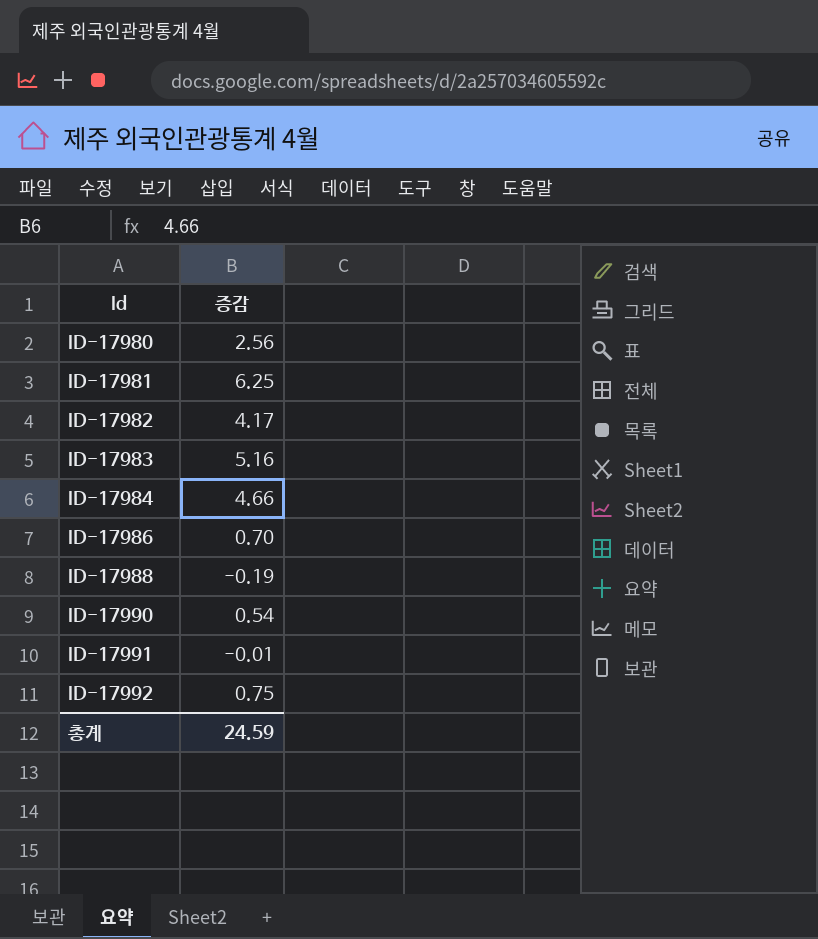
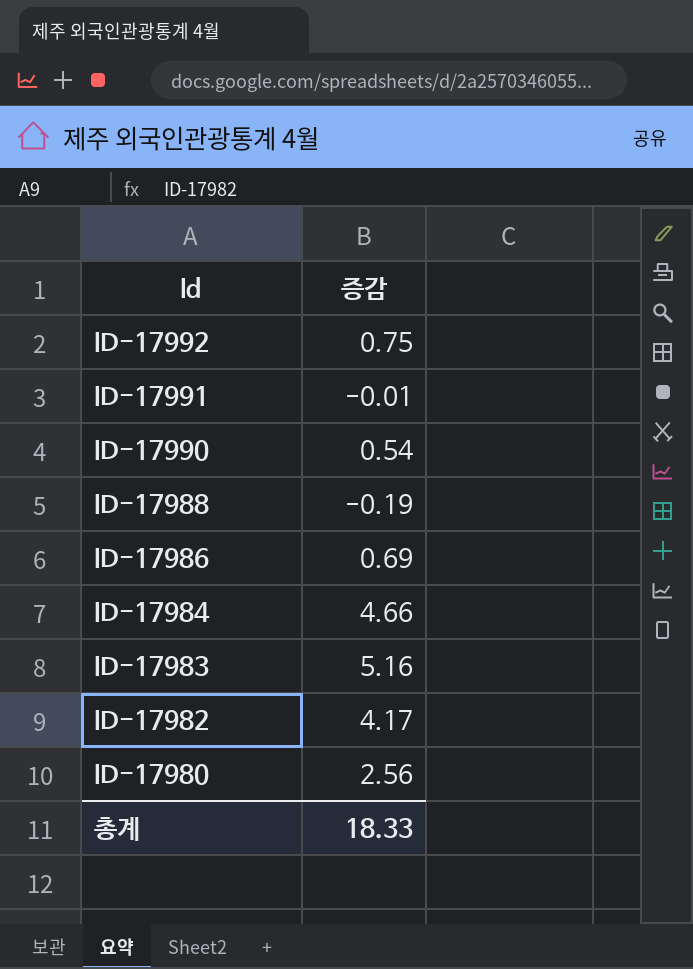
row order: Id ascending -> Id descending
row ID-17981: 6.25 -> none
ID-17986 | 증감: 0.70 -> 0.69
총계 | 증감: 24.59 -> 18.33

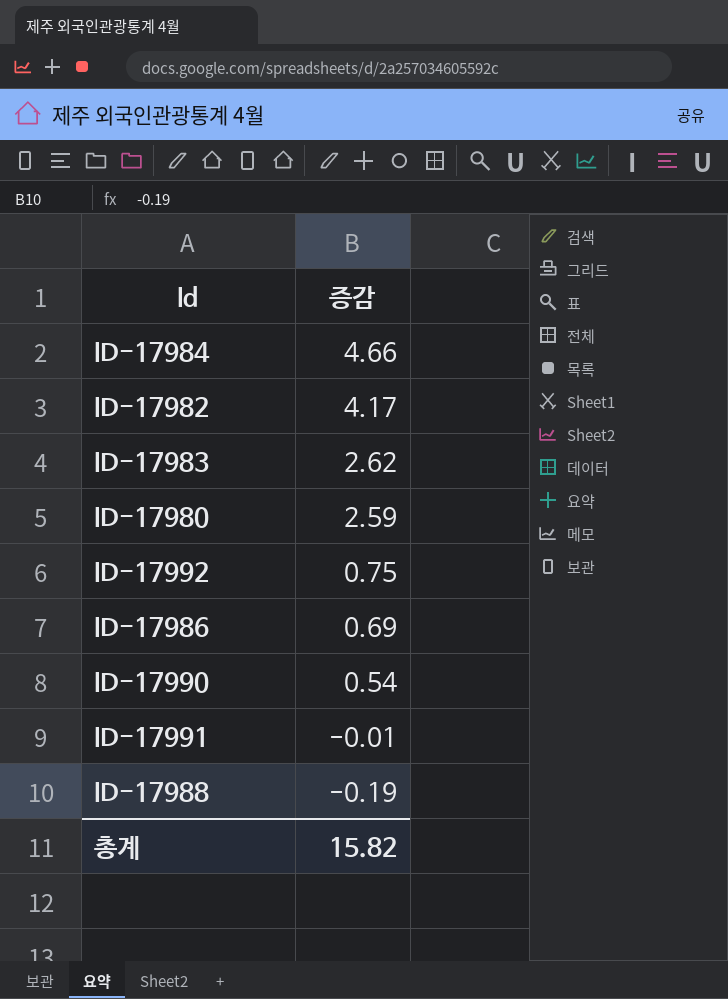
row order: Id descending -> 증감 descending
ID-17983 | 증감: 5.16 -> 2.62
ID-17980 | 증감: 2.56 -> 2.59
총계 | 증감: 18.33 -> 15.82

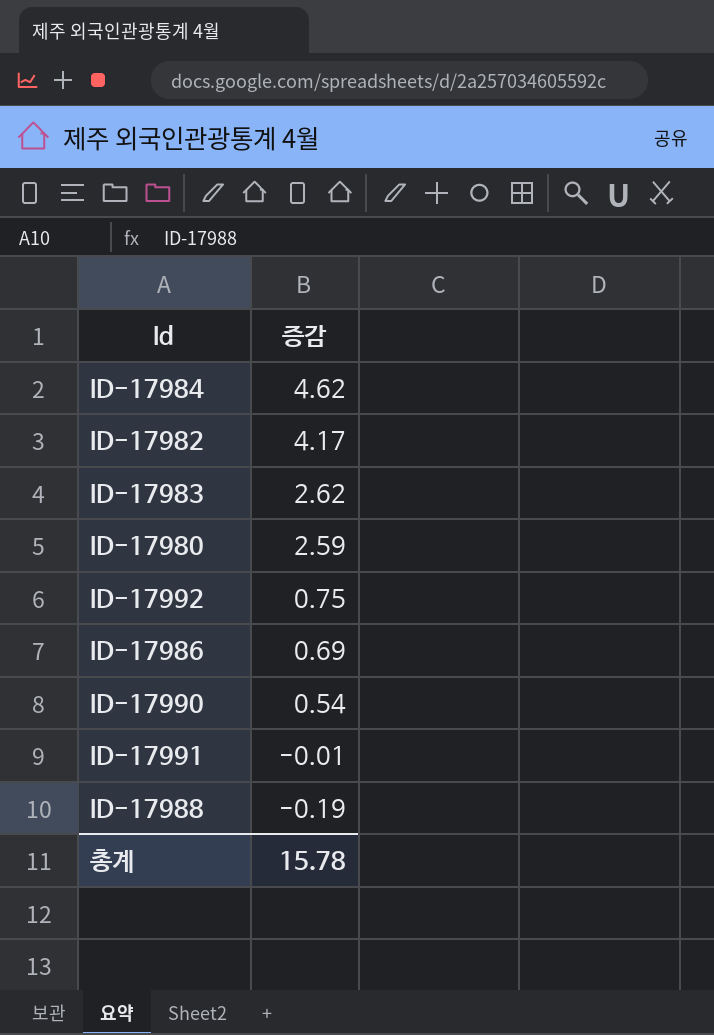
ID-17984 | 증감: 4.66 -> 4.62
총계 | 증감: 15.82 -> 15.78

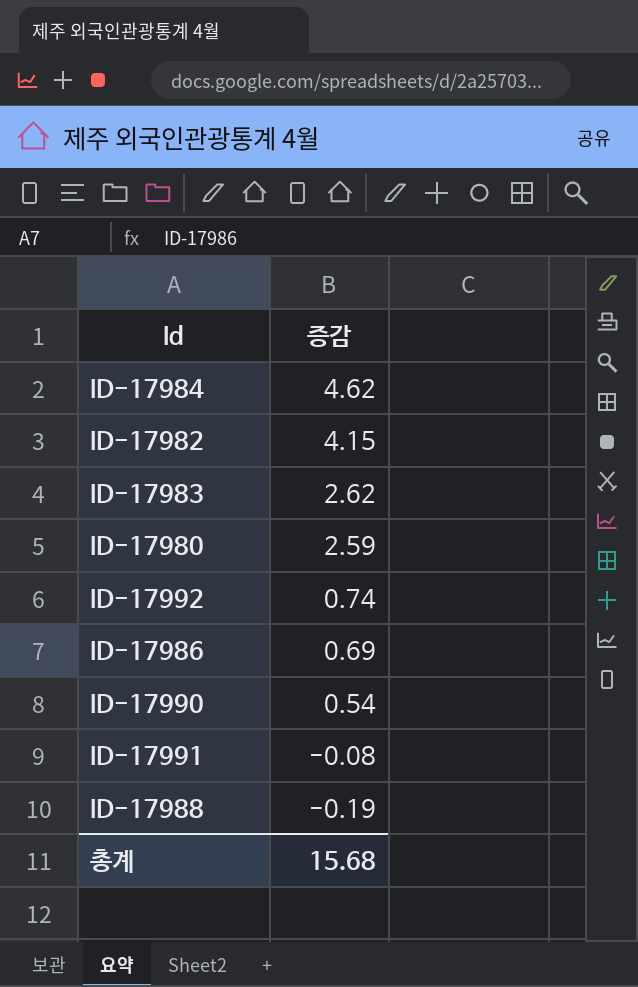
ID-17982 | 증감: 4.17 -> 4.15
ID-17992 | 증감: 0.75 -> 0.74
ID-17991 | 증감: -0.01 -> -0.08
총계 | 증감: 15.78 -> 15.68

